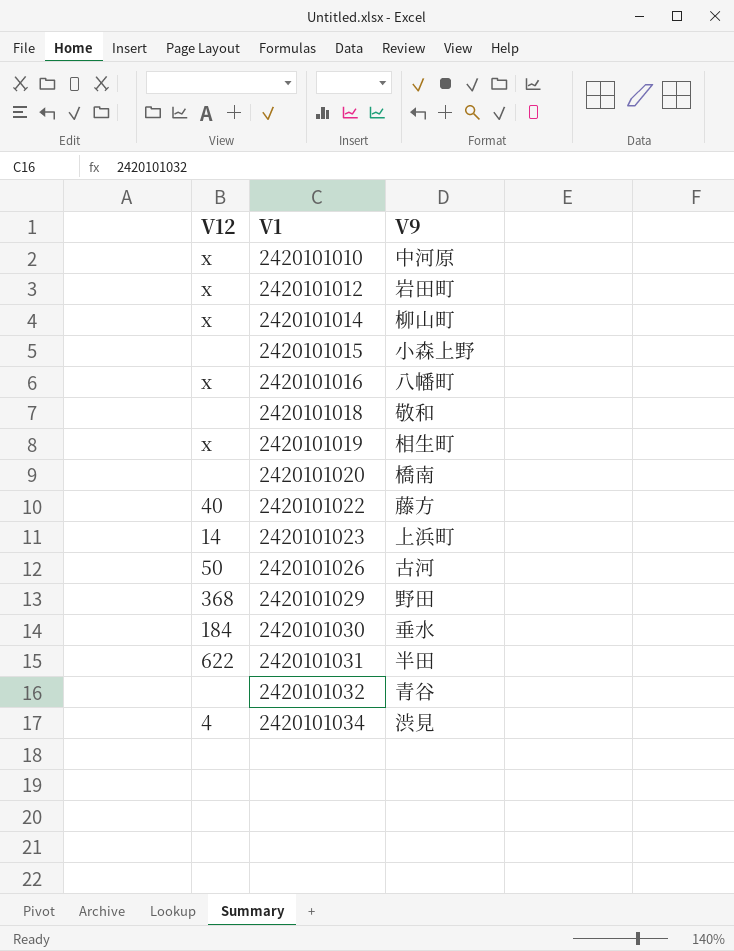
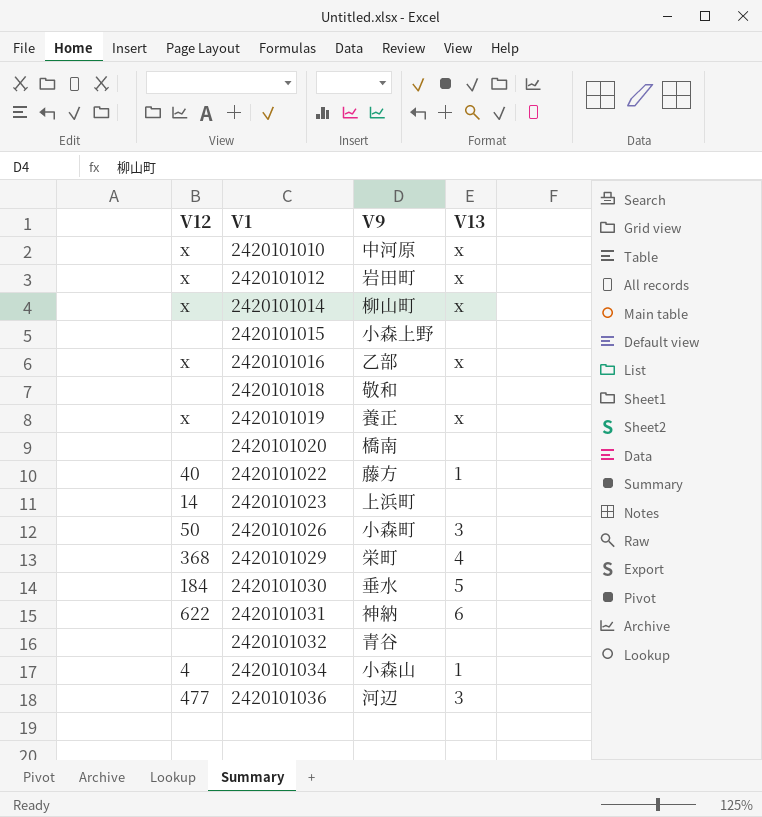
column V13 | position: none -> 4
2420101016 | V9: 八幡町 -> 乙部
2420101019 | V9: 相生町 -> 養正
2420101026 | V9: 古河 -> 小森町
2420101029 | V9: 野田 -> 栄町
2420101031 | V9: 半田 -> 神納
2420101034 | V9: 渋見 -> 小森山
row 2420101036: none -> 477 | 河辺 | 3

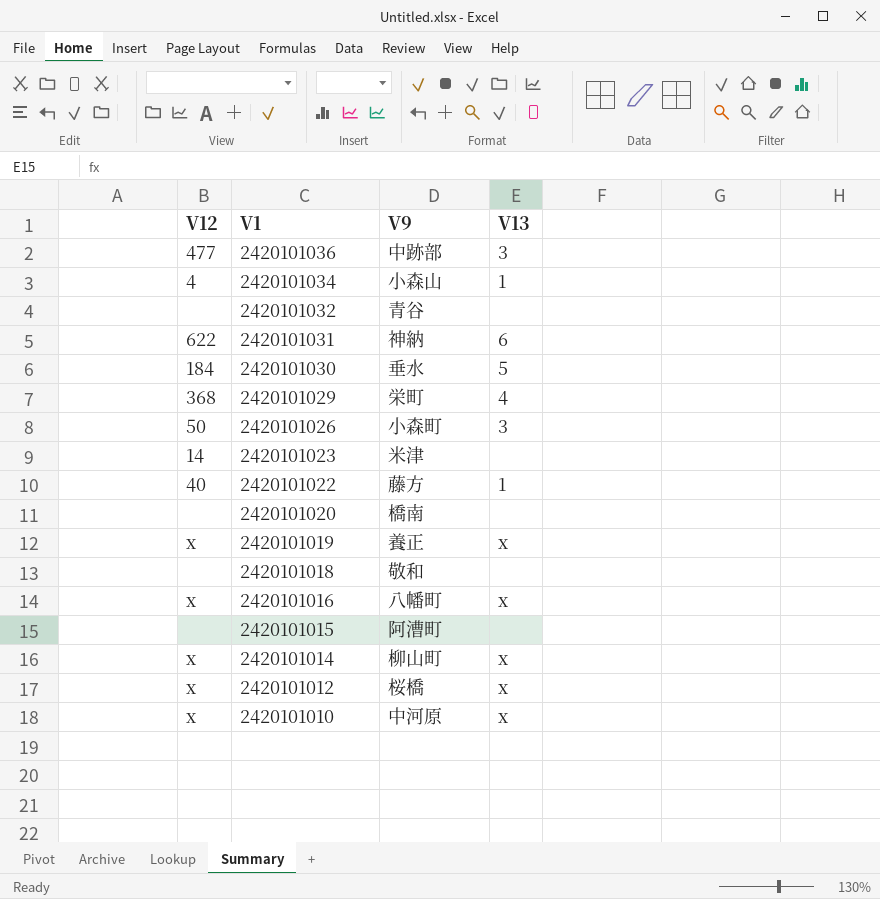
row order: V1 ascending -> V1 descending
2420101036 | V9: 河辺 -> 中跡部
2420101023 | V9: 上浜町 -> 米津
2420101016 | V9: 乙部 -> 八幡町
2420101015 | V9: 小森上野 -> 阿漕町
2420101012 | V9: 岩田町 -> 桜橋

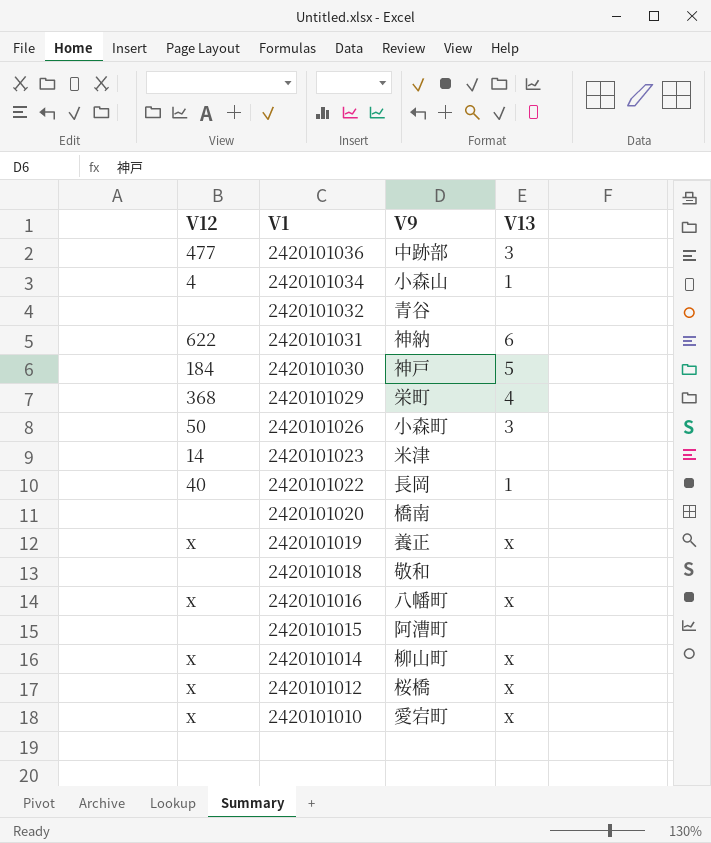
2420101030 | V9: 垂水 -> 神戸
2420101022 | V9: 藤方 -> 長岡
2420101010 | V9: 中河原 -> 愛宕町

